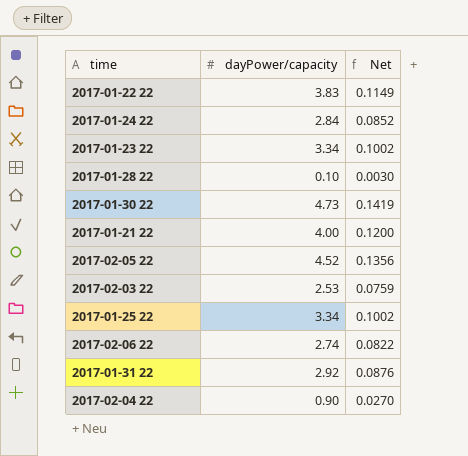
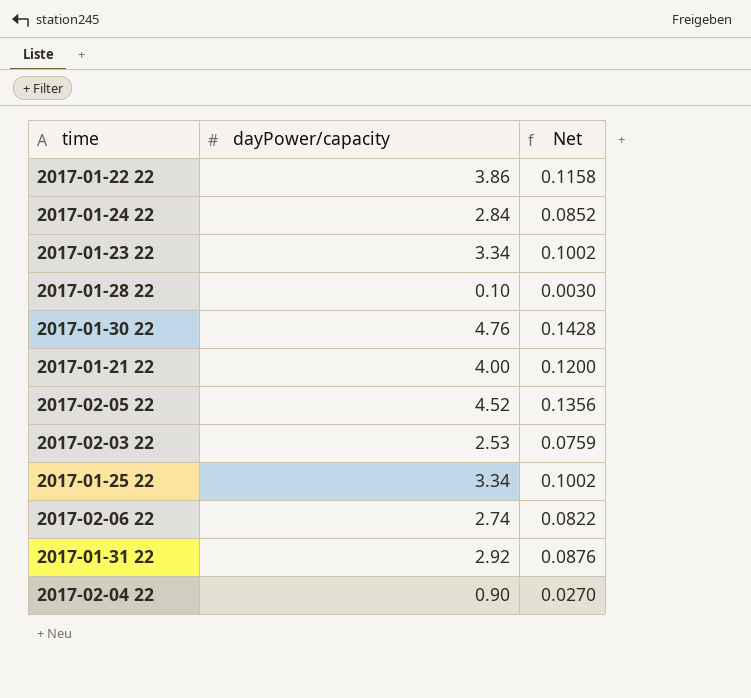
2017-01-22 22 | dayPower/capacity: 3.83 -> 3.86
2017-01-22 22 | Net: 0.1149 -> 0.1158
2017-01-30 22 | dayPower/capacity: 4.73 -> 4.76
2017-01-30 22 | Net: 0.1419 -> 0.1428

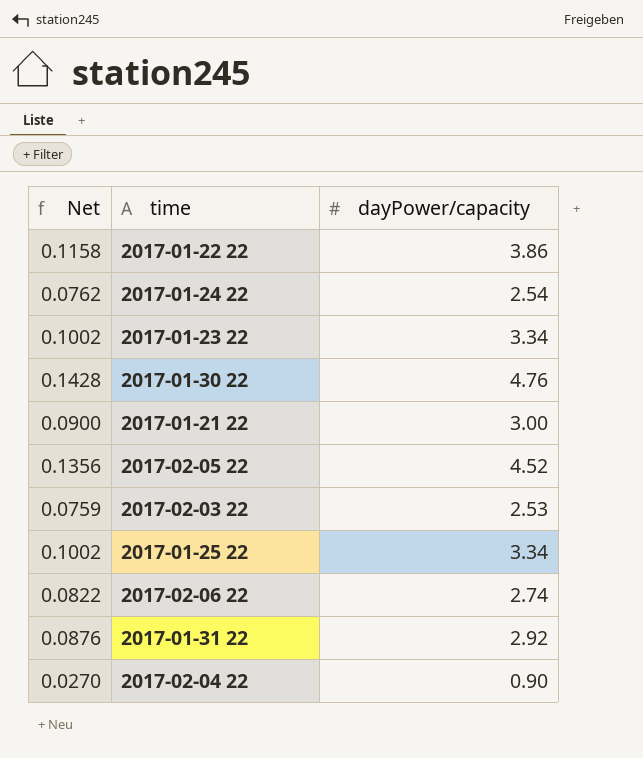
column Net | position: 3 -> 1
row 2017-01-28 22: 0.10 | 0.0030 -> none
2017-01-24 22 | Net: 0.0852 -> 0.0762
2017-01-24 22 | dayPower/capacity: 2.84 -> 2.54
2017-01-21 22 | Net: 0.1200 -> 0.0900
2017-01-21 22 | dayPower/capacity: 4.00 -> 3.00

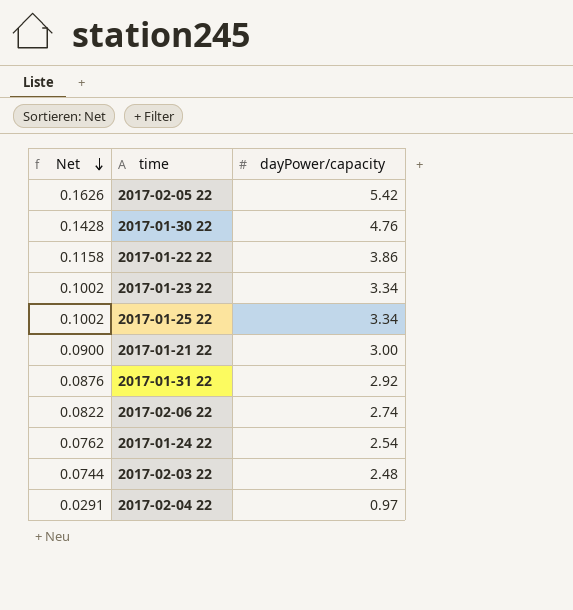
row order: none -> Net descending
2017-02-05 22 | Net: 0.1356 -> 0.1626
2017-02-05 22 | dayPower/capacity: 4.52 -> 5.42
2017-02-03 22 | Net: 0.0759 -> 0.0744
2017-02-03 22 | dayPower/capacity: 2.53 -> 2.48
2017-02-04 22 | Net: 0.0270 -> 0.0291
2017-02-04 22 | dayPower/capacity: 0.90 -> 0.97

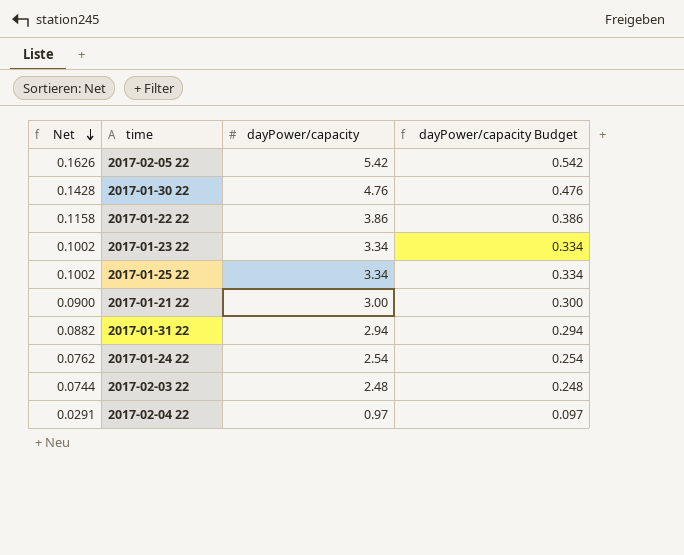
column dayPower/capacity Budget | formula: none -> [dayPower/capacity] * 0.1
row 2017-02-06 22: 0.0822 | 2.74 -> none
2017-01-31 22 | Net: 0.0876 -> 0.0882
2017-01-31 22 | dayPower/capacity: 2.92 -> 2.94

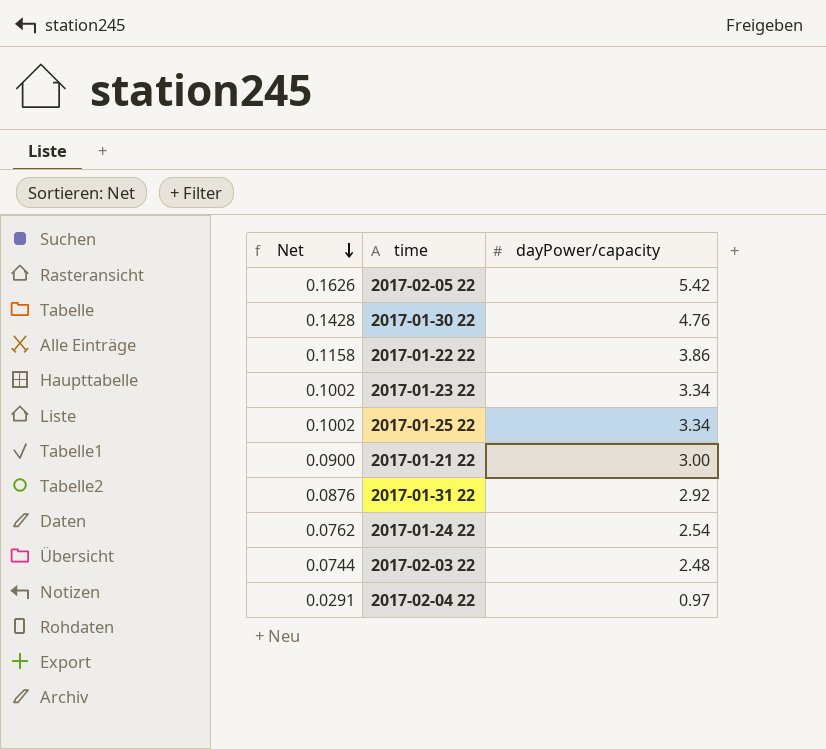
column dayPower/capacity Budget | formula: [dayPower/capacity] * 0.1 -> none
2017-01-31 22 | Net: 0.0882 -> 0.0876
2017-01-31 22 | dayPower/capacity: 2.94 -> 2.92

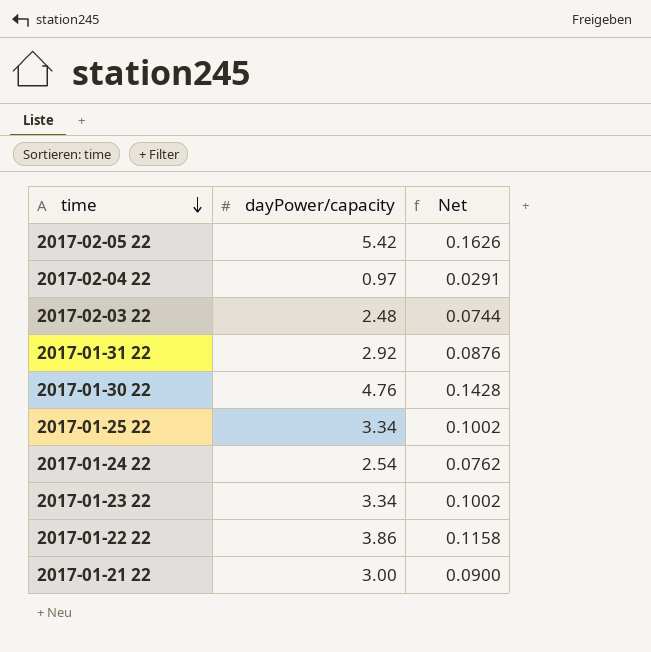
row order: Net descending -> time descending
column Net | position: 1 -> 3

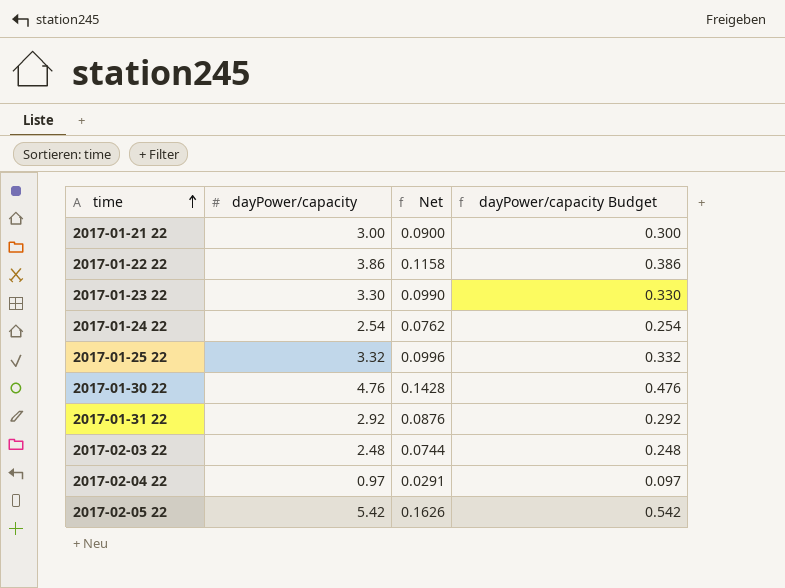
row order: time descending -> time ascending
column dayPower/capacity Budget | formula: none -> [dayPower/capacity] * 0.1
2017-01-23 22 | dayPower/capacity: 3.34 -> 3.30
2017-01-23 22 | Net: 0.1002 -> 0.0990
2017-01-25 22 | dayPower/capacity: 3.34 -> 3.32
2017-01-25 22 | Net: 0.1002 -> 0.0996

